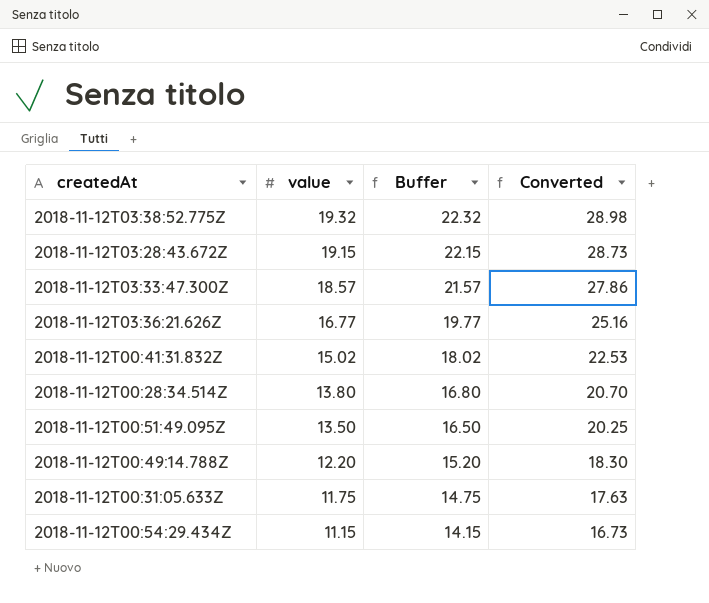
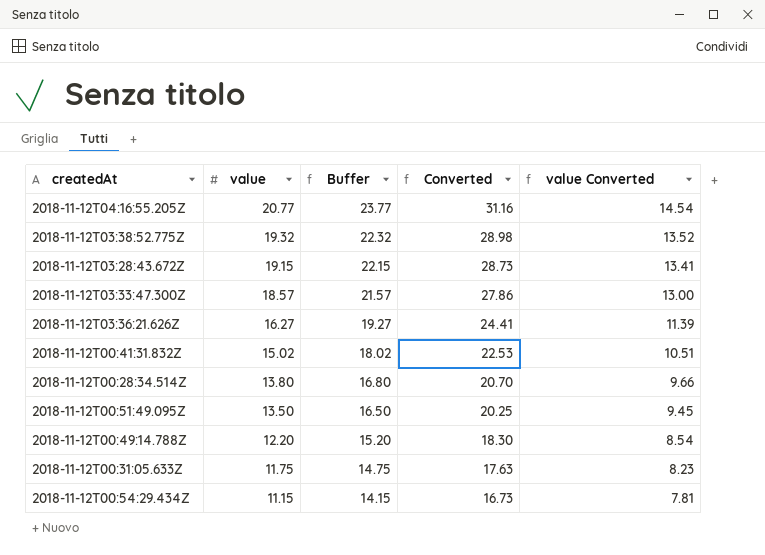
column value Converted | formula: none -> [value] * 0.7
row 2018-11-12T04:16:55.205Z: none -> 20.77 | 23.77 | 31.16 | 14.54
2018-11-12T03:36:21.626Z | value: 16.77 -> 16.27
2018-11-12T03:36:21.626Z | Buffer: 19.77 -> 19.27
2018-11-12T03:36:21.626Z | Converted: 25.16 -> 24.41

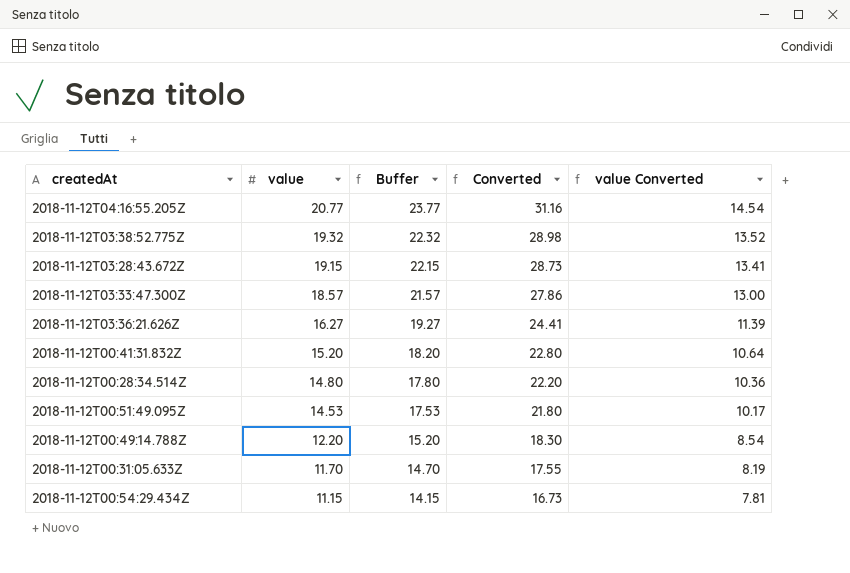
2018-11-12T00:41:31.832Z | value: 15.02 -> 15.20
2018-11-12T00:41:31.832Z | Buffer: 18.02 -> 18.20
2018-11-12T00:41:31.832Z | Converted: 22.53 -> 22.80
2018-11-12T00:41:31.832Z | value Converted: 10.51 -> 10.64
2018-11-12T00:28:34.514Z | value: 13.80 -> 14.80
2018-11-12T00:28:34.514Z | Buffer: 16.80 -> 17.80
2018-11-12T00:28:34.514Z | Converted: 20.70 -> 22.20
2018-11-12T00:28:34.514Z | value Converted: 9.66 -> 10.36
2018-11-12T00:51:49.095Z | value: 13.50 -> 14.53
2018-11-12T00:51:49.095Z | Buffer: 16.50 -> 17.53
2018-11-12T00:51:49.095Z | Converted: 20.25 -> 21.80
2018-11-12T00:51:49.095Z | value Converted: 9.45 -> 10.17
2018-11-12T00:31:05.633Z | value: 11.75 -> 11.70
2018-11-12T00:31:05.633Z | Buffer: 14.75 -> 14.70
2018-11-12T00:31:05.633Z | Converted: 17.63 -> 17.55
2018-11-12T00:31:05.633Z | value Converted: 8.23 -> 8.19

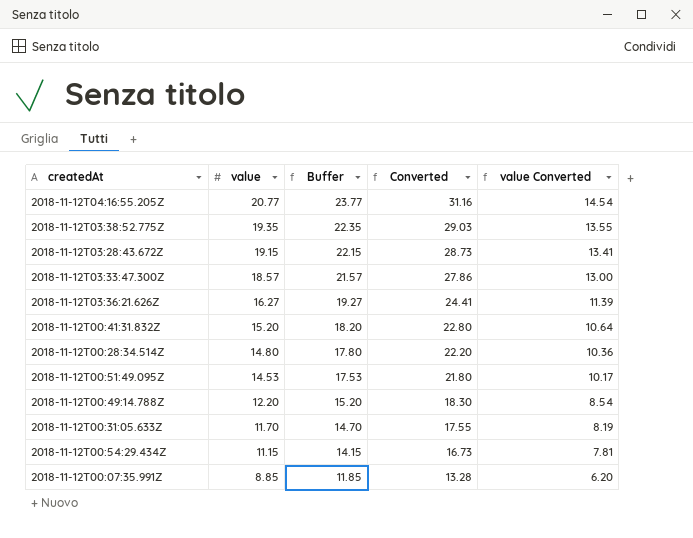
2018-11-12T03:38:52.775Z | value: 19.32 -> 19.35
2018-11-12T03:38:52.775Z | Buffer: 22.32 -> 22.35
2018-11-12T03:38:52.775Z | Converted: 28.98 -> 29.03
2018-11-12T03:38:52.775Z | value Converted: 13.52 -> 13.55
row 2018-11-12T00:07:35.991Z: none -> 8.85 | 11.85 | 13.28 | 6.20

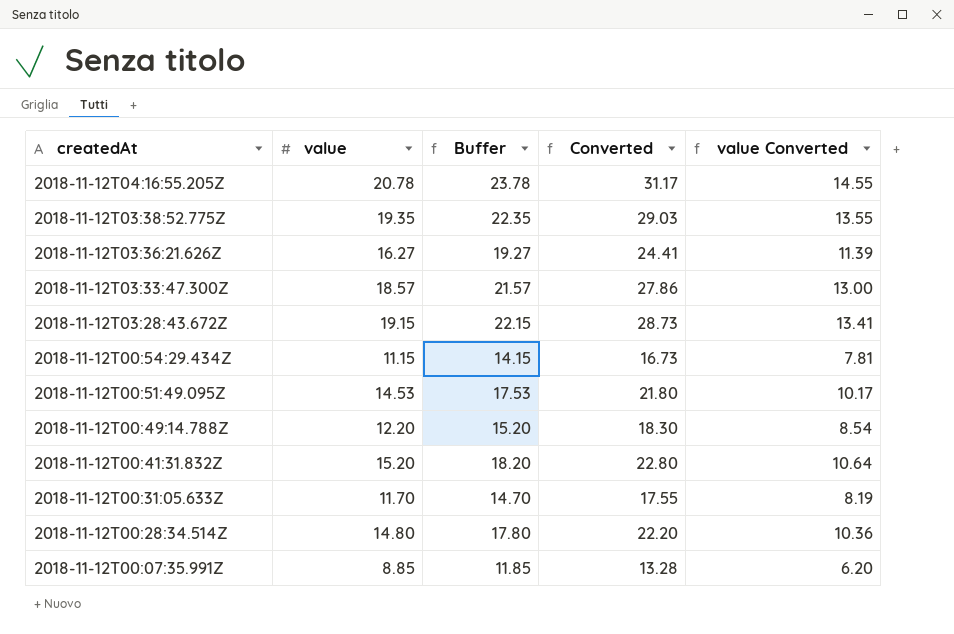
row order: value descending -> createdAt descending
2018-11-12T04:16:55.205Z | value: 20.77 -> 20.78
2018-11-12T04:16:55.205Z | Buffer: 23.77 -> 23.78
2018-11-12T04:16:55.205Z | Converted: 31.16 -> 31.17
2018-11-12T04:16:55.205Z | value Converted: 14.54 -> 14.55

